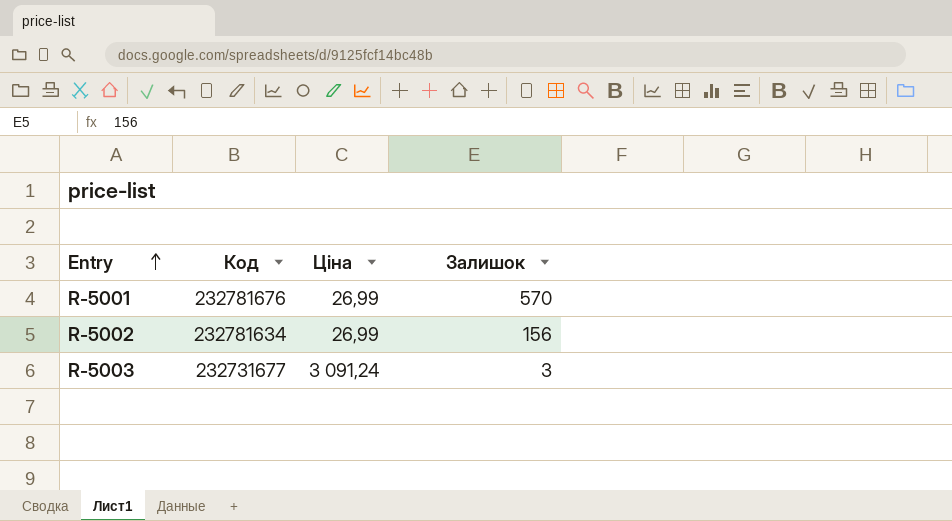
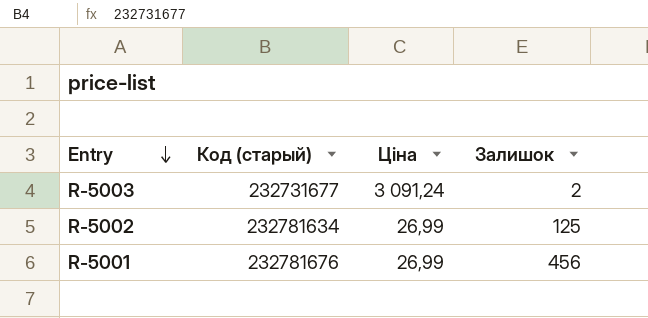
row order: Entry ascending -> Entry descending
column name: Код -> Код (старый)
R-5003 | Залишок: 3 -> 2
R-5002 | Залишок: 156 -> 125
R-5001 | Залишок: 570 -> 456

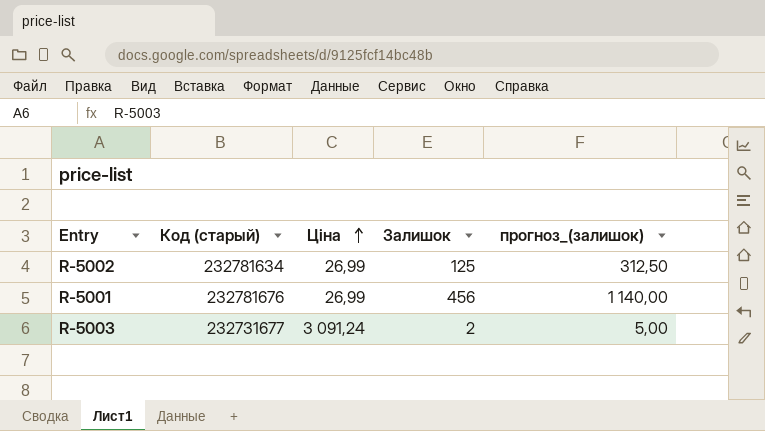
row order: Entry descending -> Ціна ascending
column прогноз_(залишок) | formula: none -> [Залишок] * 2,5

